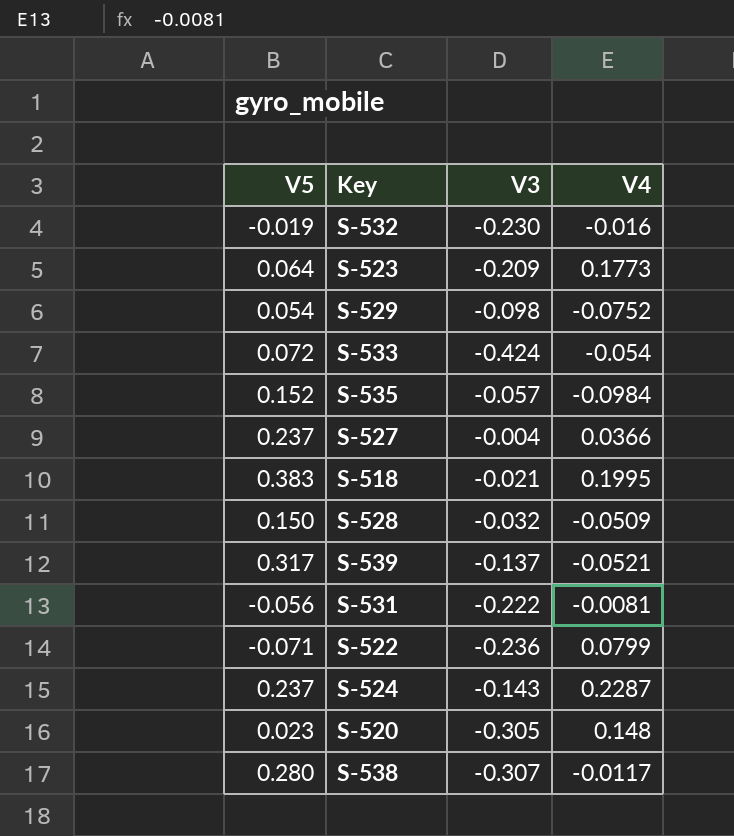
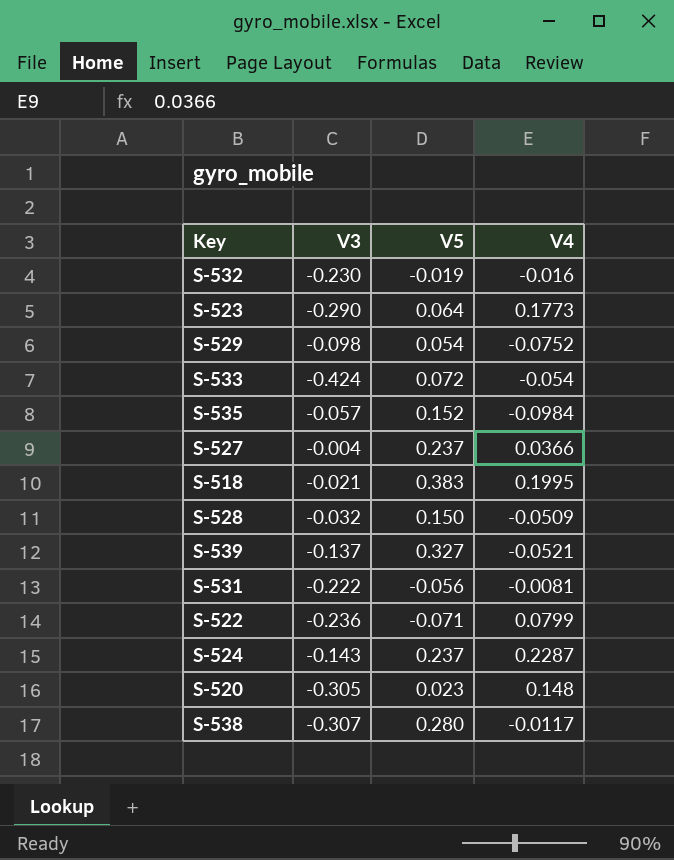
column V5 | position: 1 -> 3
S-523 | V3: -0.209 -> -0.290
S-539 | V5: 0.317 -> 0.327

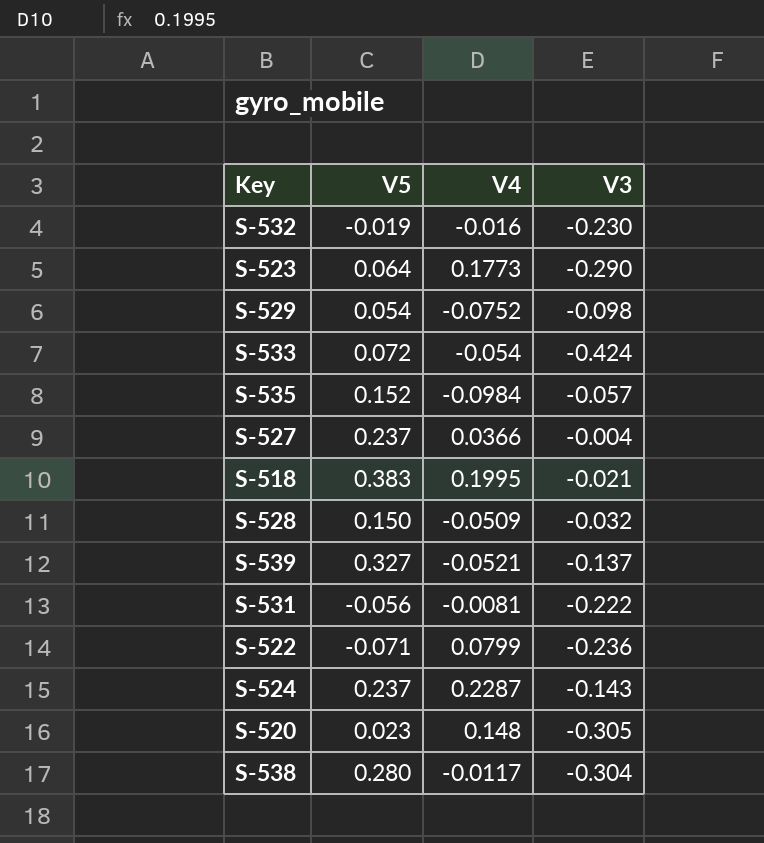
column V3 | position: 2 -> 4
S-538 | V3: -0.307 -> -0.304

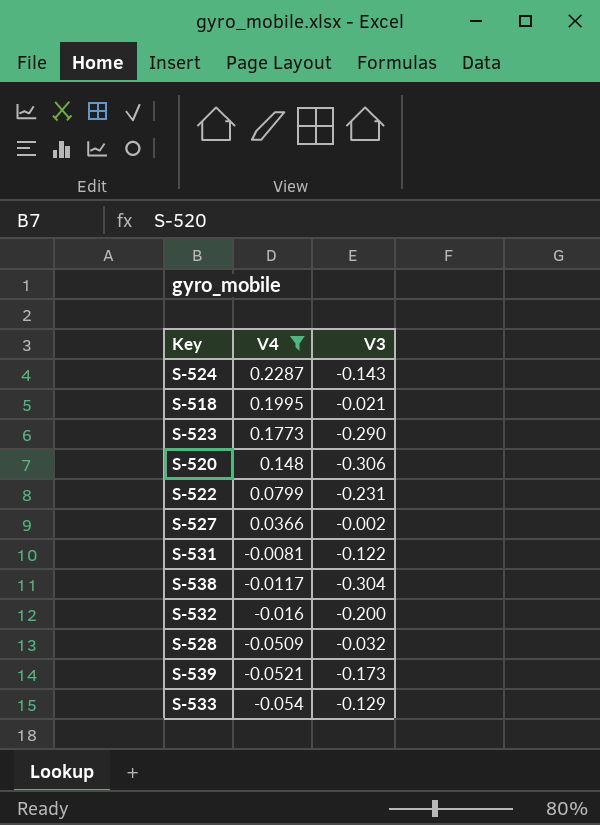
filter: none -> V4 >= -0.054
row order: none -> V4 descending
column V5 | position: 2 -> none
S-520 | V3: -0.305 -> -0.306
S-522 | V3: -0.236 -> -0.231
S-527 | V3: -0.004 -> -0.002
S-531 | V3: -0.222 -> -0.122
S-532 | V3: -0.230 -> -0.200
S-539 | V3: -0.137 -> -0.173
S-533 | V3: -0.424 -> -0.129

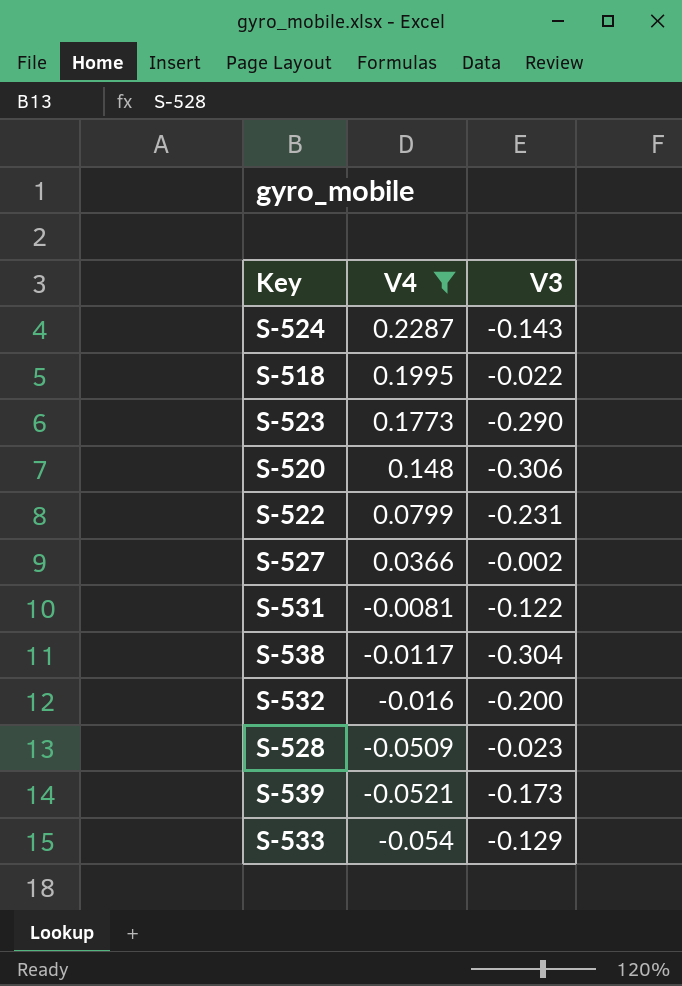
S-518 | V3: -0.021 -> -0.022
S-528 | V3: -0.032 -> -0.023

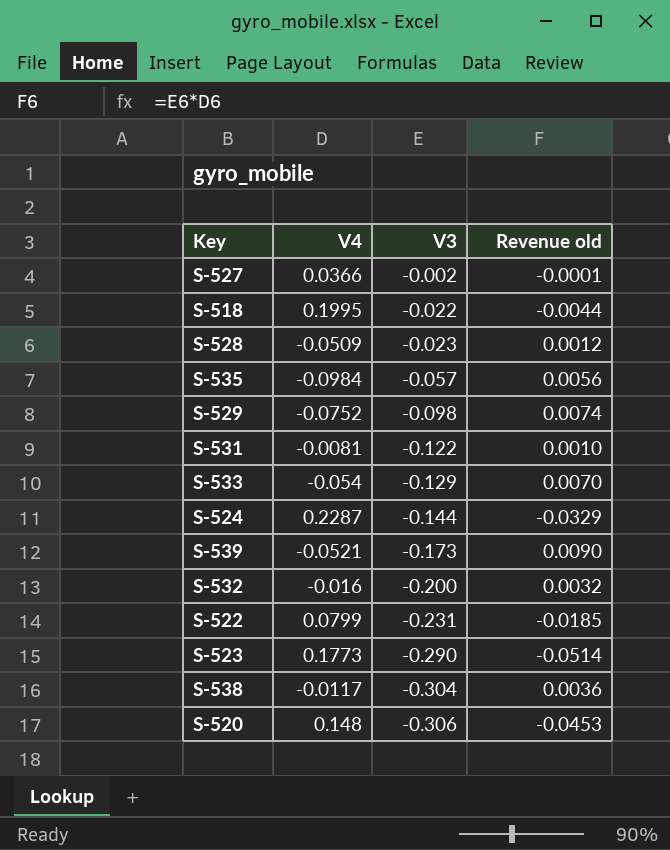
filter: V4 >= -0.054 -> none
row order: V4 descending -> V3 descending
column Revenue old | formula: none -> [V4] * [V3]
S-524 | V3: -0.143 -> -0.144

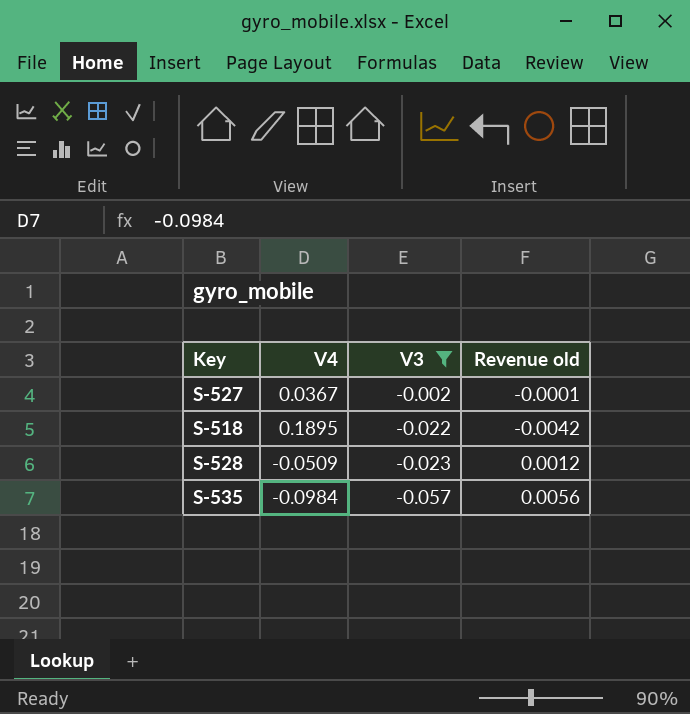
filter: none -> V3 >= -0.057
S-527 | V4: 0.0366 -> 0.0367
S-518 | V4: 0.1995 -> 0.1895
S-518 | Revenue old: -0.0044 -> -0.0042

